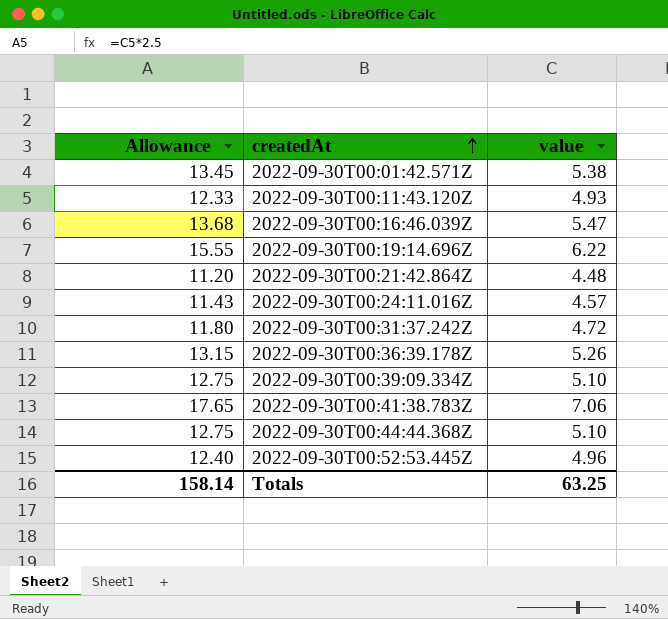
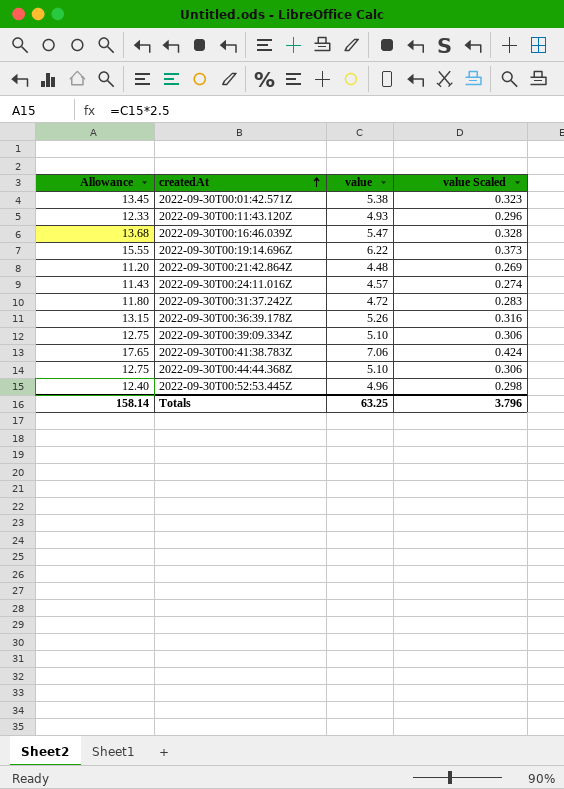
column value Scaled | formula: none -> [value] * 0.06

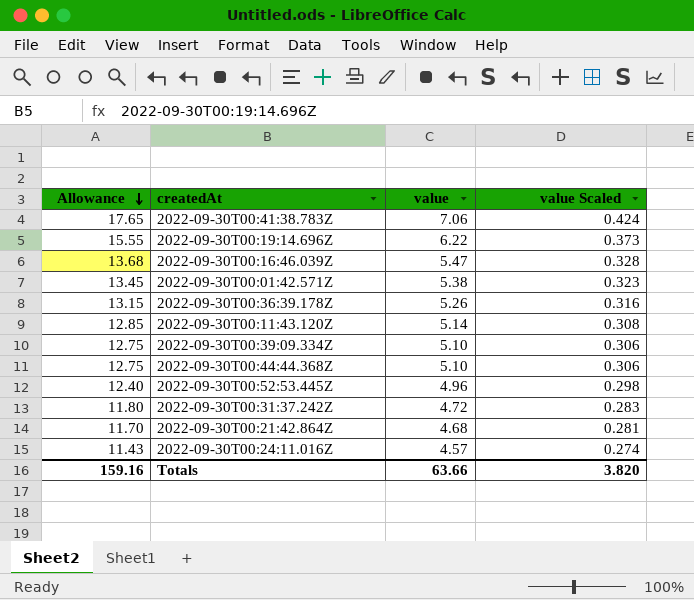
row order: createdAt ascending -> Allowance descending
2022-09-30T00:11:43.120Z | Allowance: 12.33 -> 12.85
2022-09-30T00:11:43.120Z | value: 4.93 -> 5.14
2022-09-30T00:11:43.120Z | value Scaled: 0.296 -> 0.308
2022-09-30T00:21:42.864Z | Allowance: 11.20 -> 11.70
2022-09-30T00:21:42.864Z | value: 4.48 -> 4.68
2022-09-30T00:21:42.864Z | value Scaled: 0.269 -> 0.281
Totals | Allowance: 158.14 -> 159.16
Totals | value: 63.25 -> 63.66
Totals | value Scaled: 3.796 -> 3.820

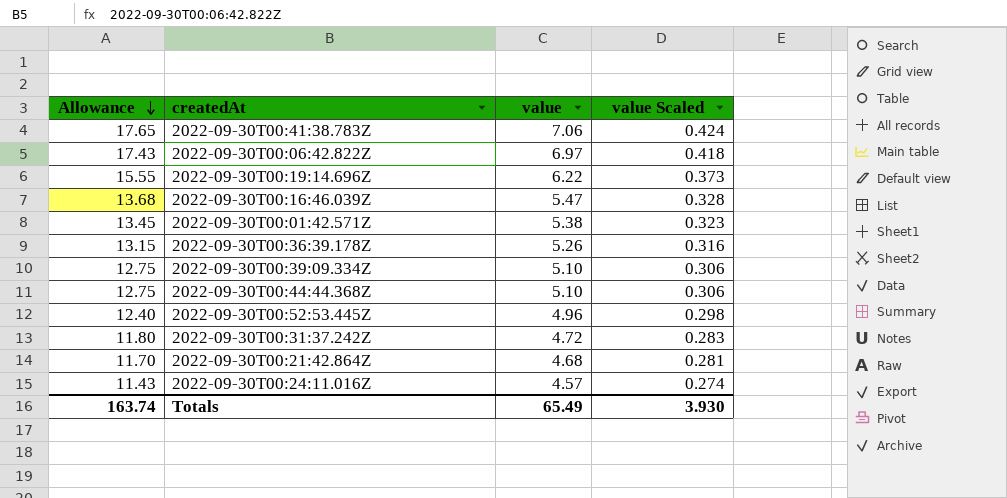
row 2022-09-30T00:11:43.120Z: 12.85 | 5.14 | 0.308 -> none
row 2022-09-30T00:06:42.822Z: none -> 17.43 | 6.97 | 0.418
Totals | Allowance: 159.16 -> 163.74
Totals | value: 63.66 -> 65.49
Totals | value Scaled: 3.820 -> 3.930

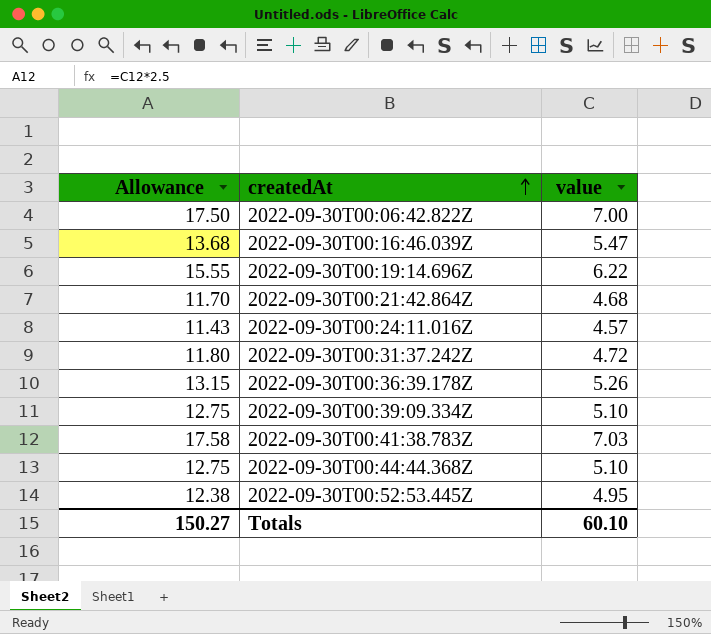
row order: Allowance descending -> createdAt ascending
column value Scaled | formula: [value] * 0.06 -> none
row 2022-09-30T00:01:42.571Z: 13.45 | 5.38 | 0.323 -> none
2022-09-30T00:06:42.822Z | Allowance: 17.43 -> 17.50
2022-09-30T00:06:42.822Z | value: 6.97 -> 7.00
2022-09-30T00:41:38.783Z | Allowance: 17.65 -> 17.58
2022-09-30T00:41:38.783Z | value: 7.06 -> 7.03
2022-09-30T00:52:53.445Z | Allowance: 12.40 -> 12.38
2022-09-30T00:52:53.445Z | value: 4.96 -> 4.95
Totals | Allowance: 163.74 -> 150.27
Totals | value: 65.49 -> 60.10

